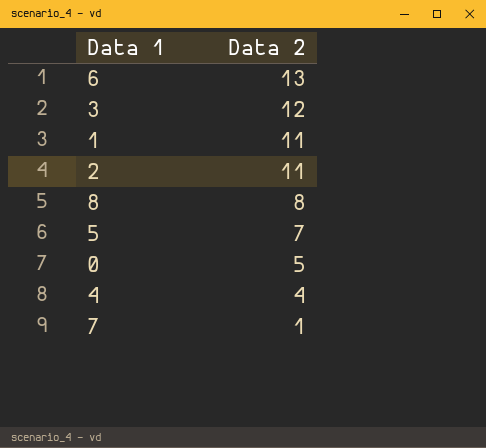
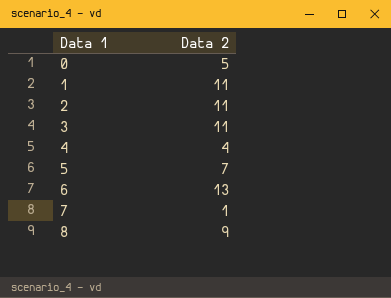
row order: Data 2 descending -> Data 1 ascending
3 | Data 2: 12 -> 11
8 | Data 2: 8 -> 9

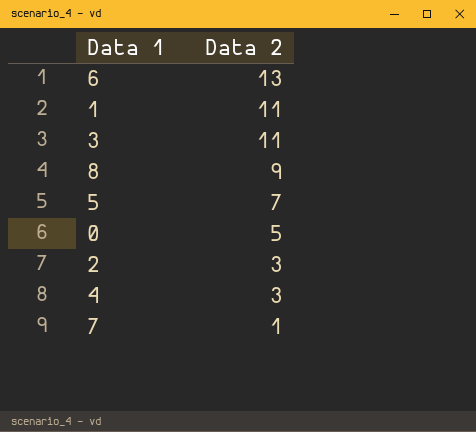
row order: Data 1 ascending -> Data 2 descending
2 | Data 2: 11 -> 3
4 | Data 2: 4 -> 3

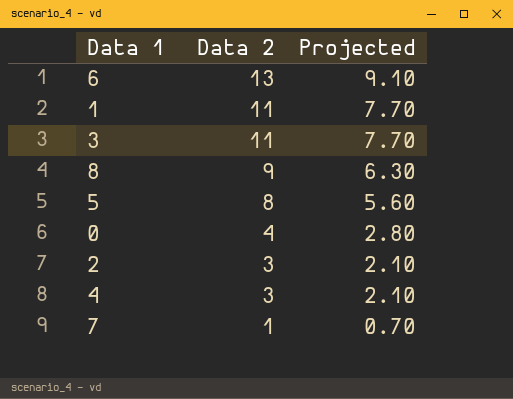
column Projected | formula: none -> [Data 2] * 0.7
5 | Data 2: 7 -> 8
0 | Data 2: 5 -> 4

